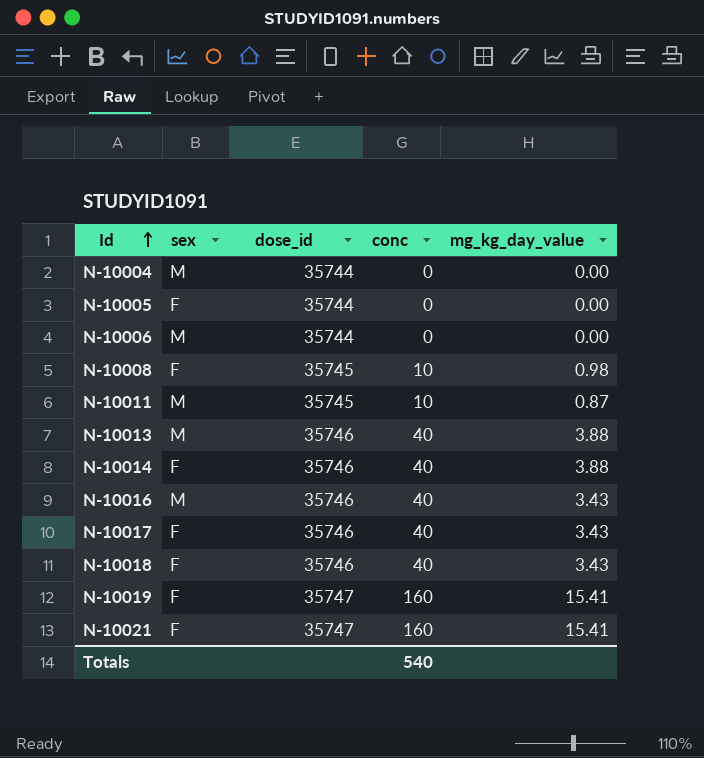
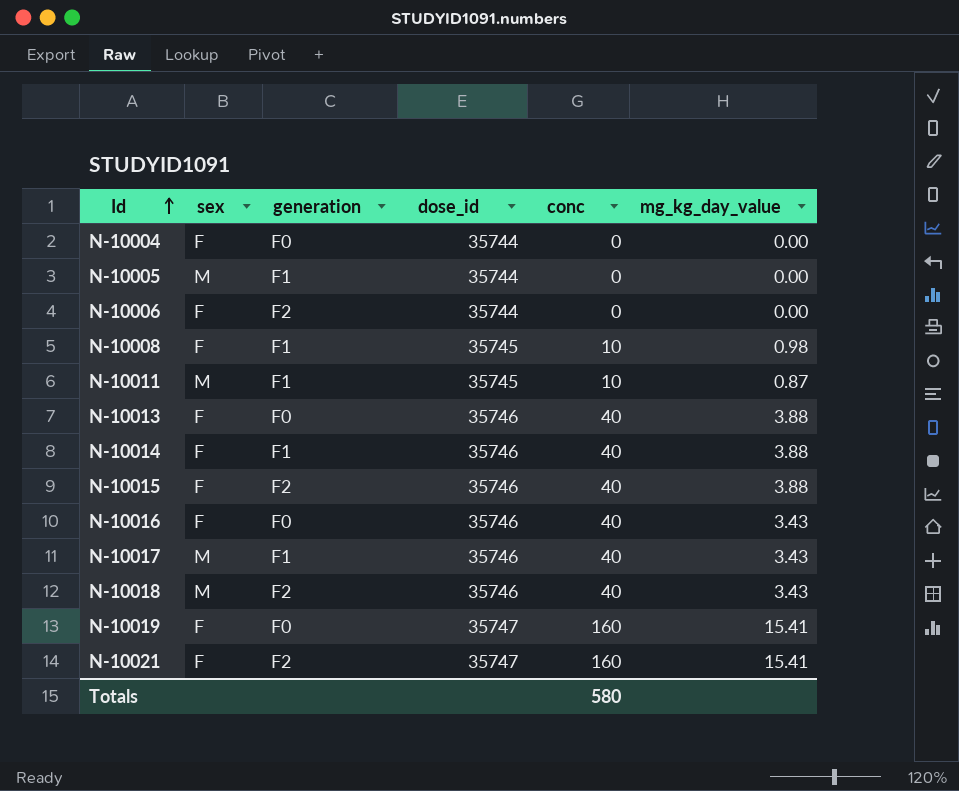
column generation | position: none -> 3
N-10004 | sex: M -> F
N-10005 | sex: F -> M
N-10006 | sex: M -> F
N-10013 | sex: M -> F
row N-10015: none -> F | F2 | 35746 | 40 | 3.88
N-10016 | sex: M -> F
N-10017 | sex: F -> M
N-10018 | sex: F -> M
Totals | conc: 540 -> 580

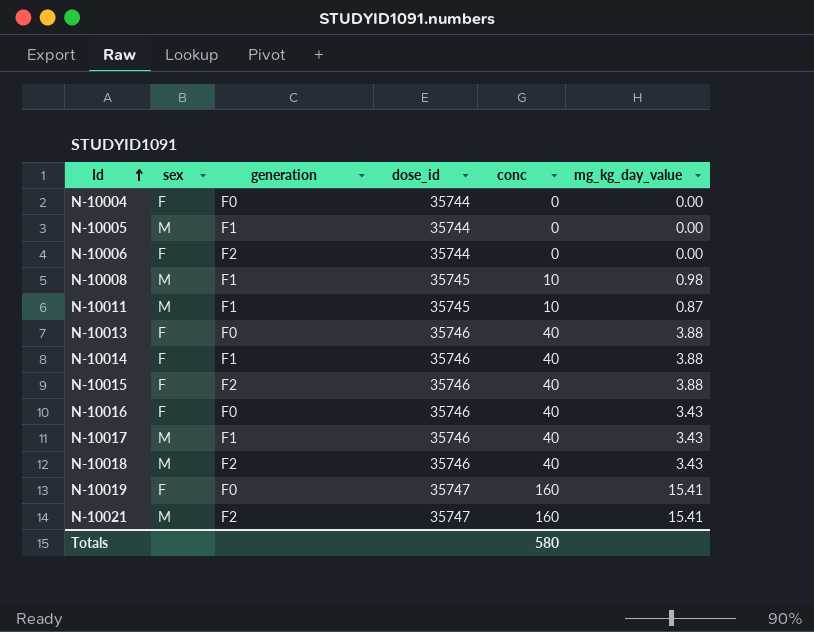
N-10008 | sex: F -> M
N-10021 | sex: F -> M

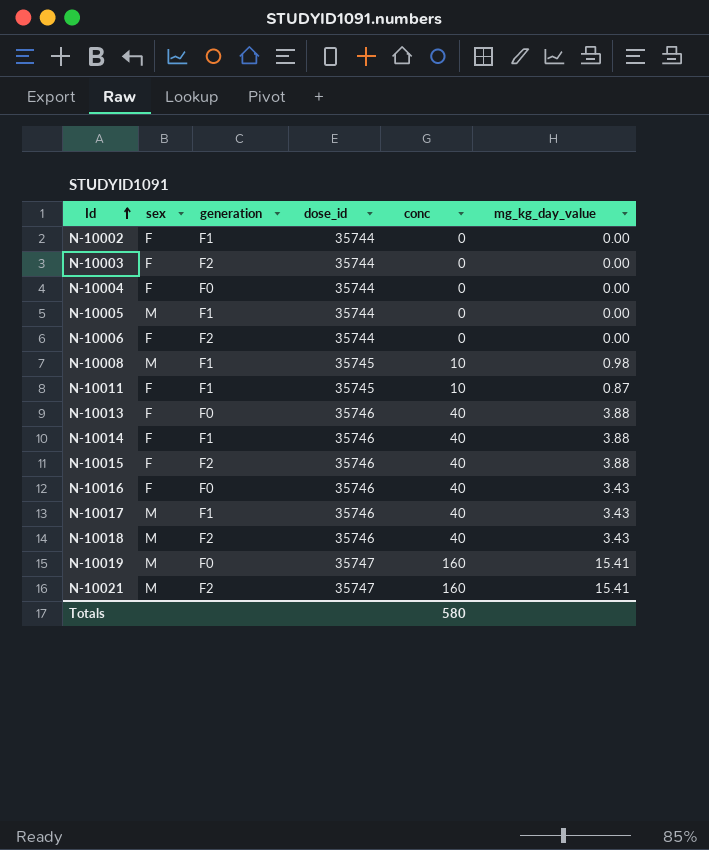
row N-10002: none -> F | F1 | 35744 | 0 | 0.00
row N-10003: none -> F | F2 | 35744 | 0 | 0.00
N-10011 | sex: M -> F
N-10019 | sex: F -> M

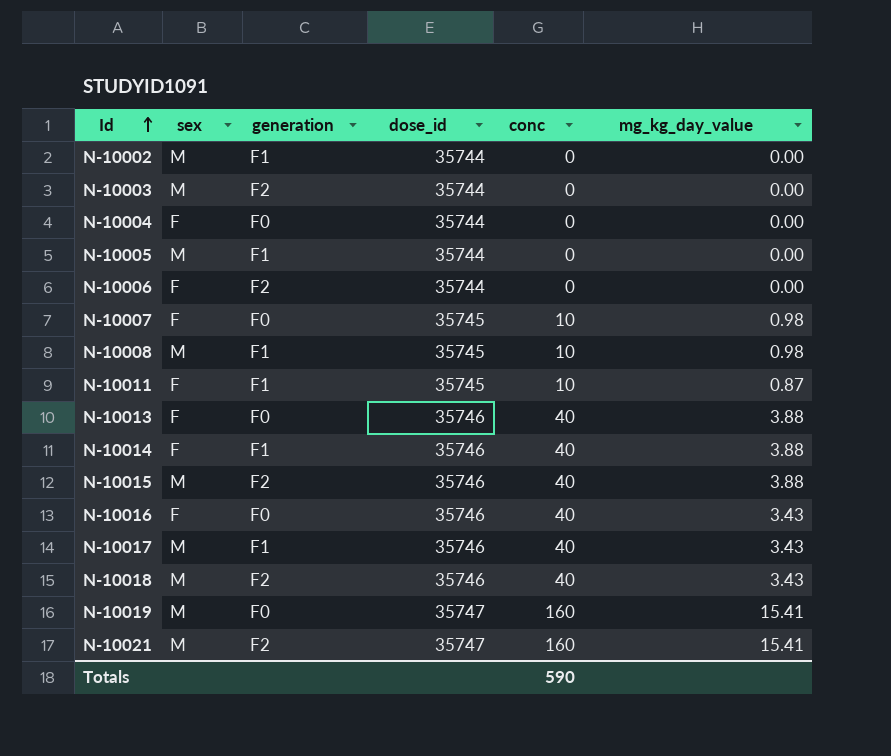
N-10002 | sex: F -> M
N-10003 | sex: F -> M
row N-10007: none -> F | F0 | 35745 | 10 | 0.98
N-10015 | sex: F -> M
Totals | conc: 580 -> 590

